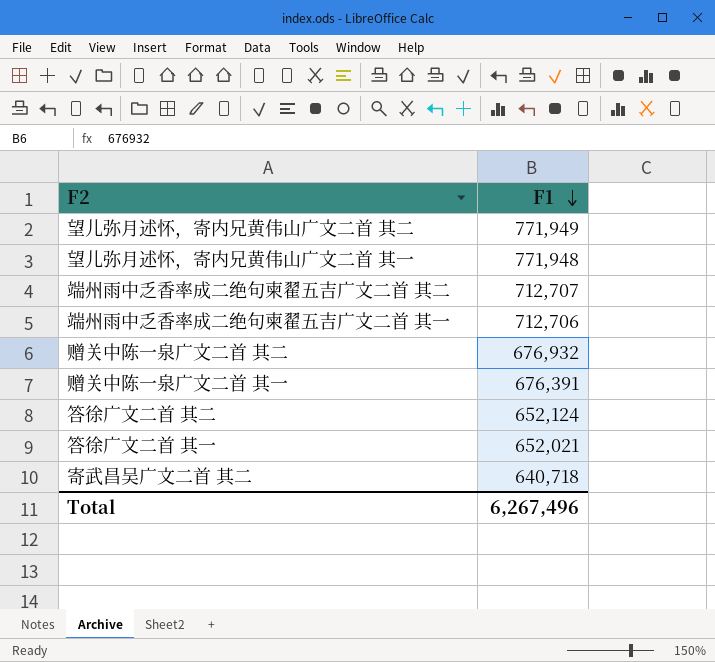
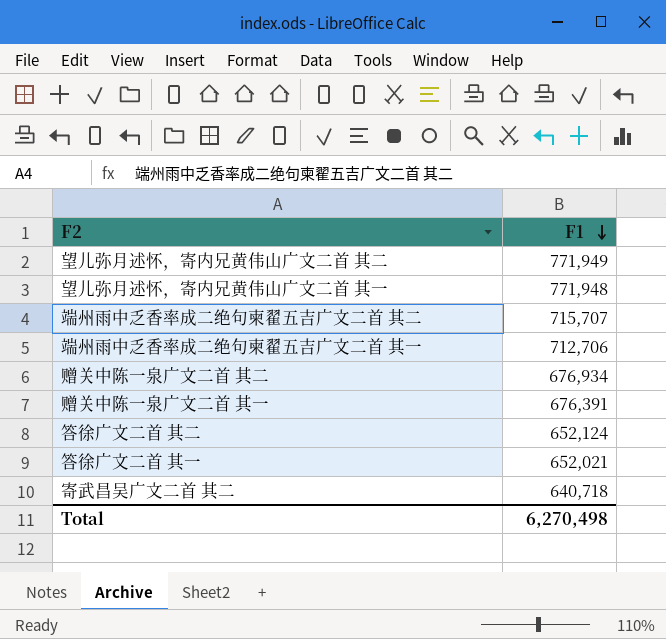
端州雨中乏香率成二绝句柬翟五吉广文二首 其二 | F1: 712,707 -> 715,707
赠关中陈一泉广文二首 其二 | F1: 676,932 -> 676,934
Total | F1: 6,267,496 -> 6,270,498

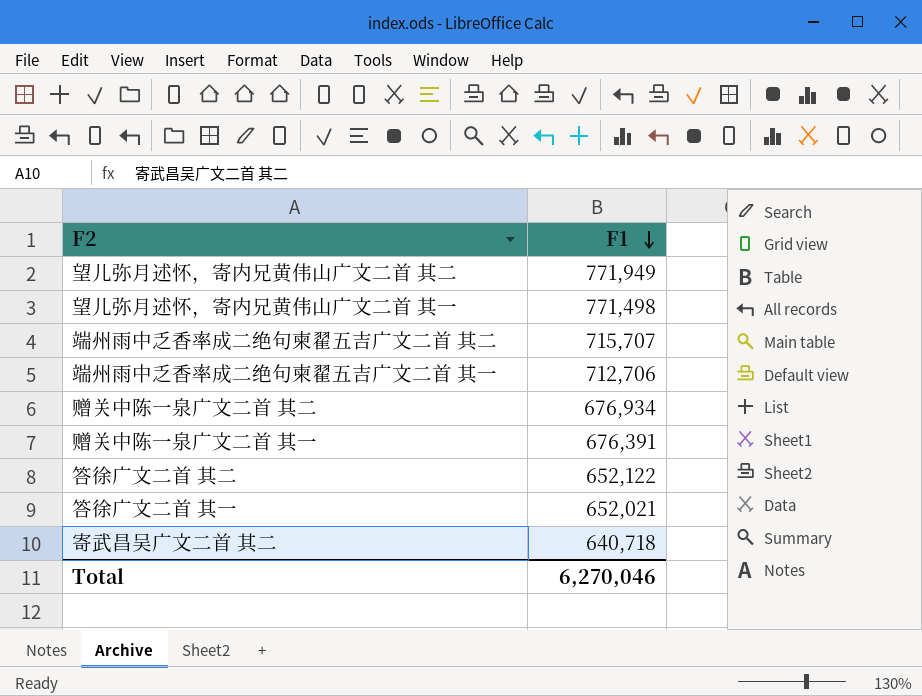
望儿弥月述怀，寄内兄黄伟山广文二首 其一 | F1: 771,948 -> 771,498
答徐广文二首 其二 | F1: 652,124 -> 652,122
Total | F1: 6,270,498 -> 6,270,046

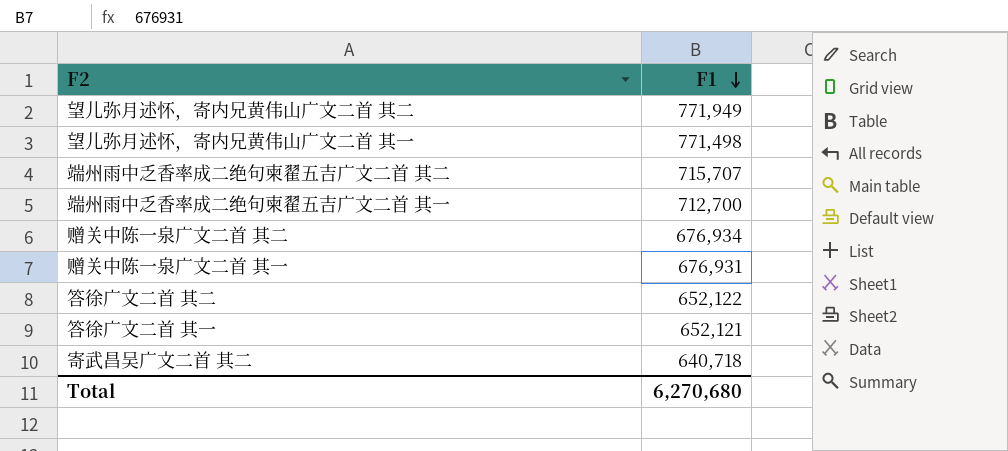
端州雨中乏香率成二绝句柬翟五吉广文二首 其一 | F1: 712,706 -> 712,700
赠关中陈一泉广文二首 其一 | F1: 676,391 -> 676,931
答徐广文二首 其一 | F1: 652,021 -> 652,121
Total | F1: 6,270,046 -> 6,270,680

